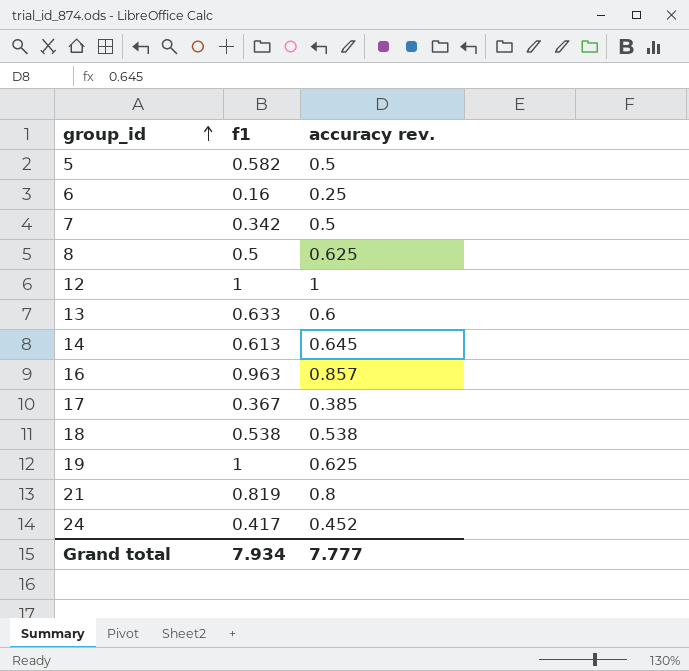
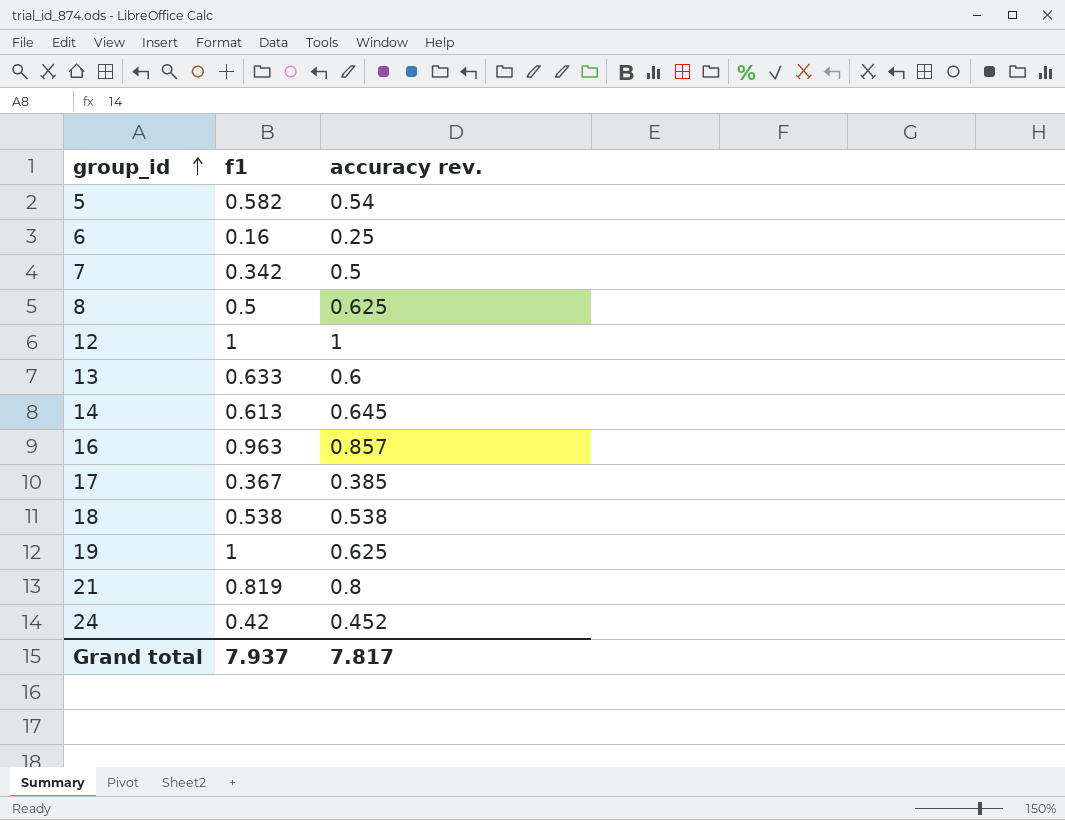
5 | accuracy rev.: 0.5 -> 0.54
24 | f1: 0.417 -> 0.42
Grand total | f1: 7.934 -> 7.937
Grand total | accuracy rev.: 7.777 -> 7.817

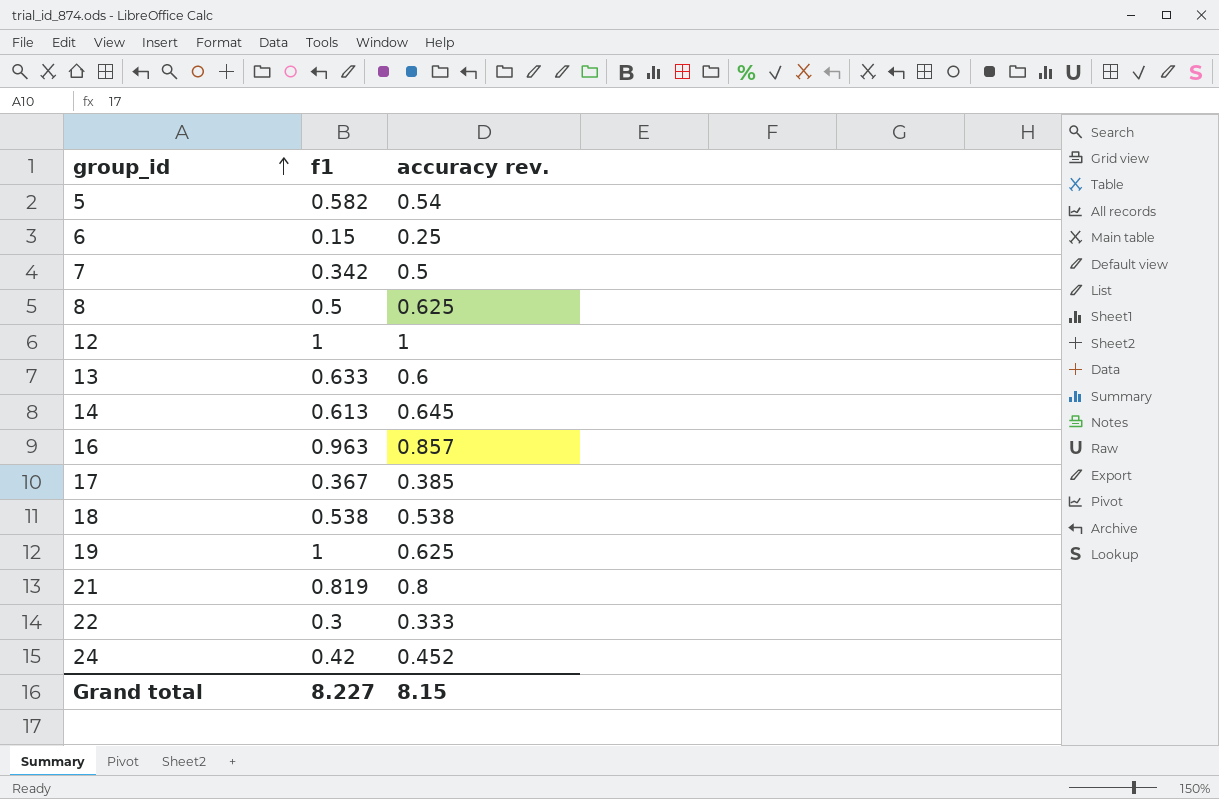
6 | f1: 0.16 -> 0.15
row 22: none -> 0.3 | 0.333
Grand total | f1: 7.937 -> 8.227
Grand total | accuracy rev.: 7.817 -> 8.15

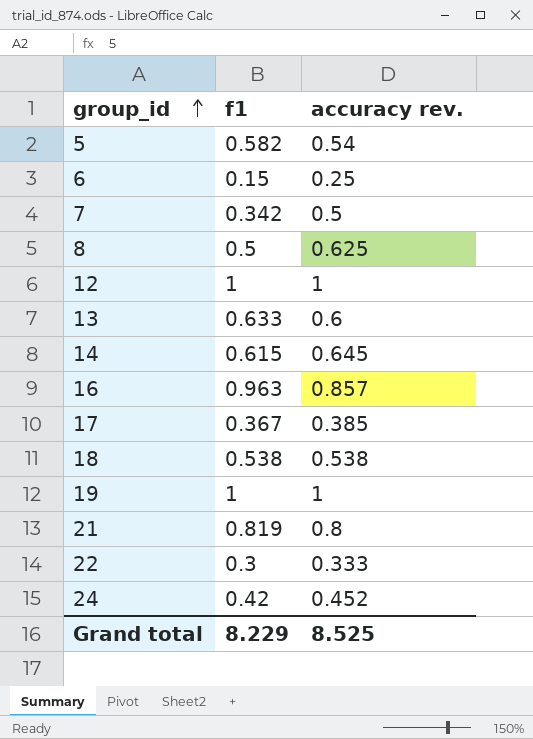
14 | f1: 0.613 -> 0.615
19 | accuracy rev.: 0.625 -> 1
Grand total | f1: 8.227 -> 8.229
Grand total | accuracy rev.: 8.15 -> 8.525

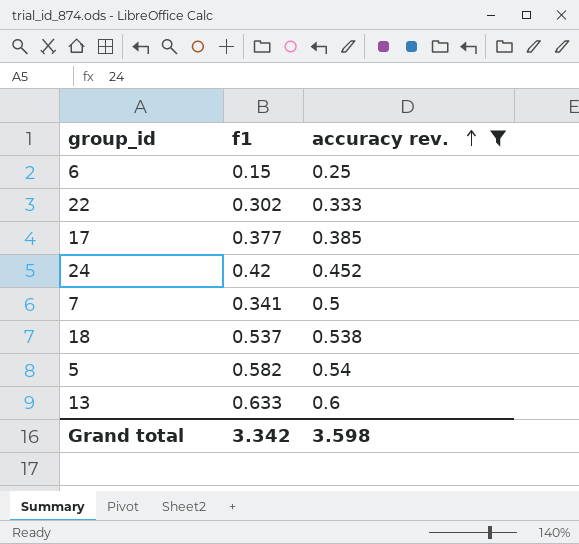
filter: none -> accuracy rev. <= 0.6
row order: group_id ascending -> accuracy rev. ascending
22 | f1: 0.3 -> 0.302
17 | f1: 0.367 -> 0.377
7 | f1: 0.342 -> 0.341
18 | f1: 0.538 -> 0.537
Grand total | f1: 8.229 -> 3.342
Grand total | accuracy rev.: 8.525 -> 3.598

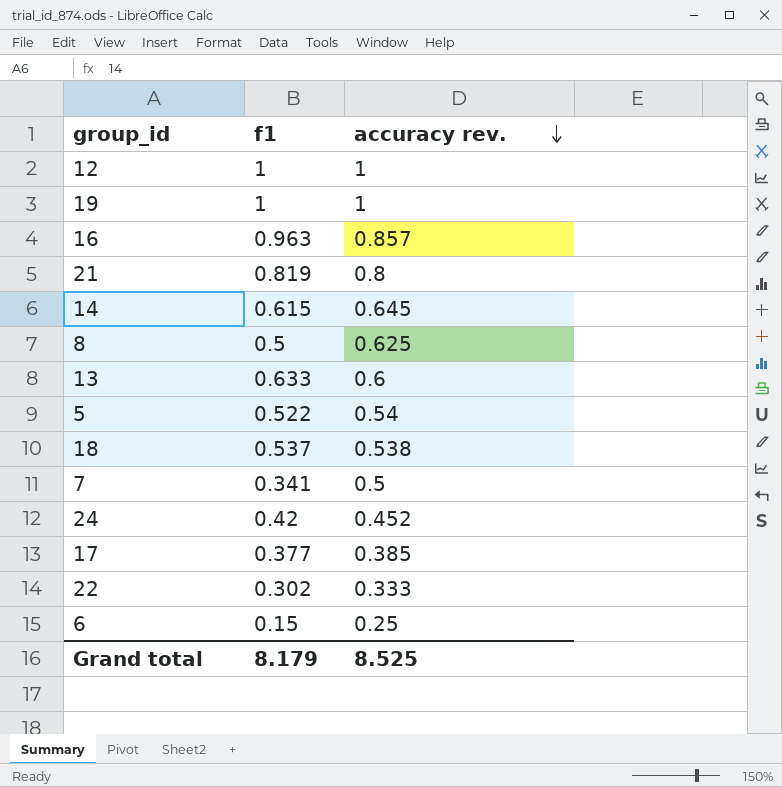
filter: accuracy rev. <= 0.6 -> none
row order: accuracy rev. ascending -> accuracy rev. descending
5 | f1: 0.582 -> 0.522
Grand total | f1: 3.342 -> 8.179
Grand total | accuracy rev.: 3.598 -> 8.525

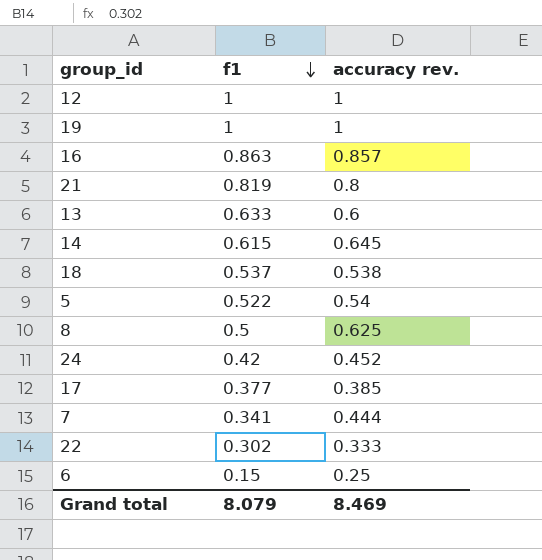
row order: accuracy rev. descending -> f1 descending
16 | f1: 0.963 -> 0.863
7 | accuracy rev.: 0.5 -> 0.444
Grand total | f1: 8.179 -> 8.079
Grand total | accuracy rev.: 8.525 -> 8.469

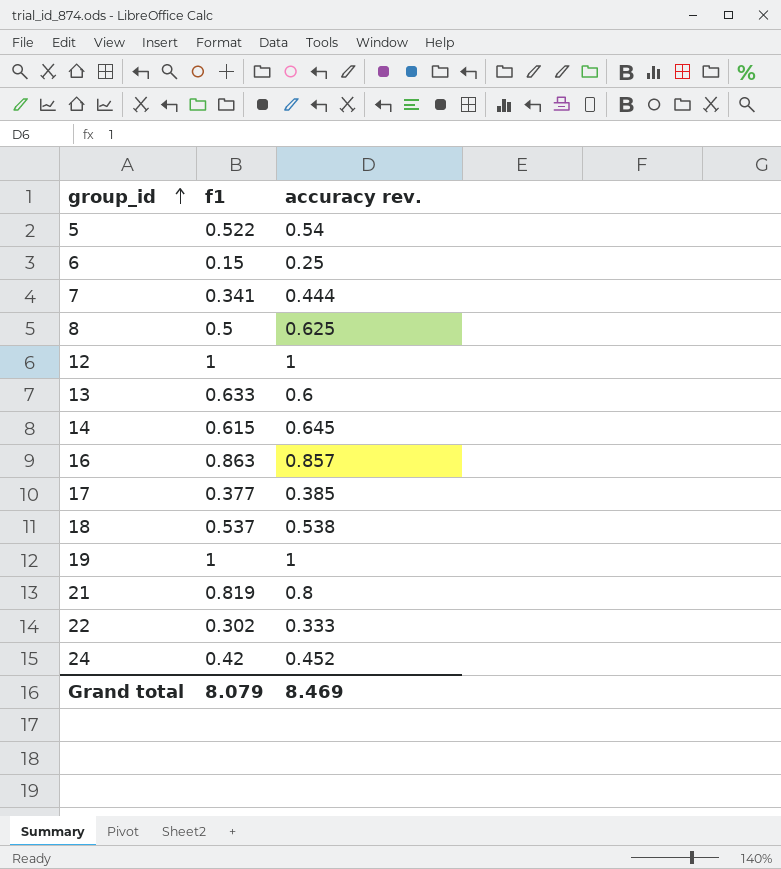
row order: f1 descending -> group_id ascending

